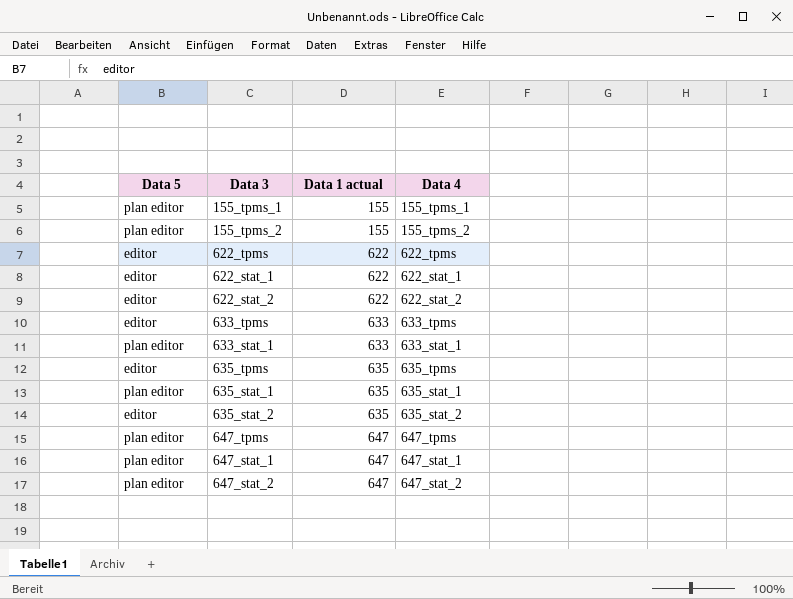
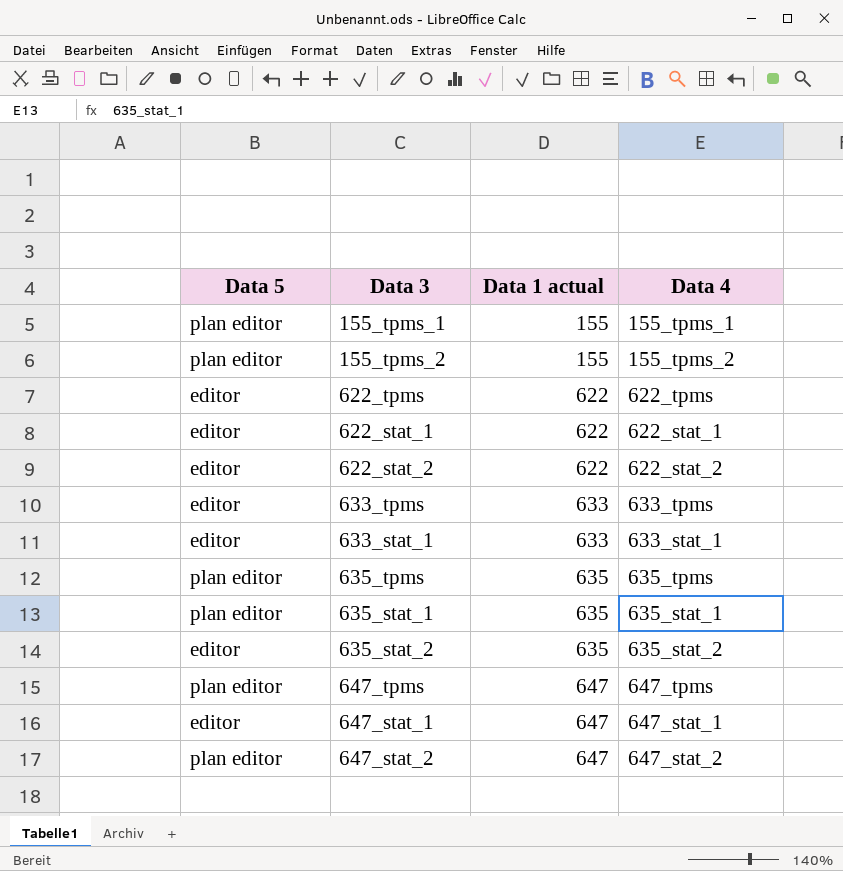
633_stat_1 | Data 5: plan editor -> editor
635_tpms | Data 5: editor -> plan editor
647_stat_1 | Data 5: plan editor -> editor

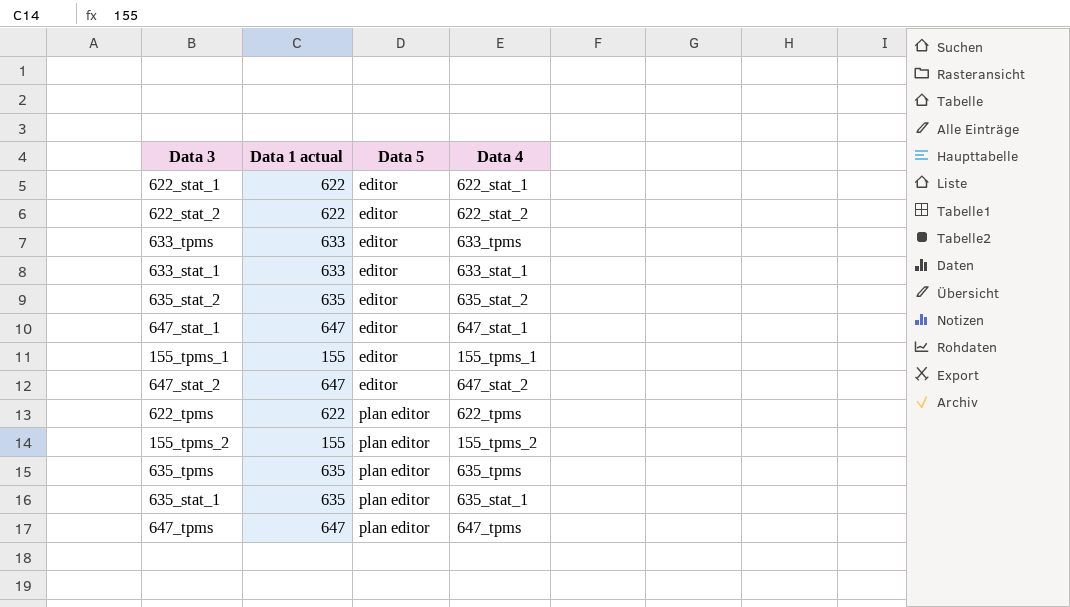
row order: Data 1 actual ascending -> Data 5 ascending
column Data 5 | position: 1 -> 3
155_tpms_1 | Data 5: plan editor -> editor
647_stat_2 | Data 5: plan editor -> editor
622_tpms | Data 5: editor -> plan editor

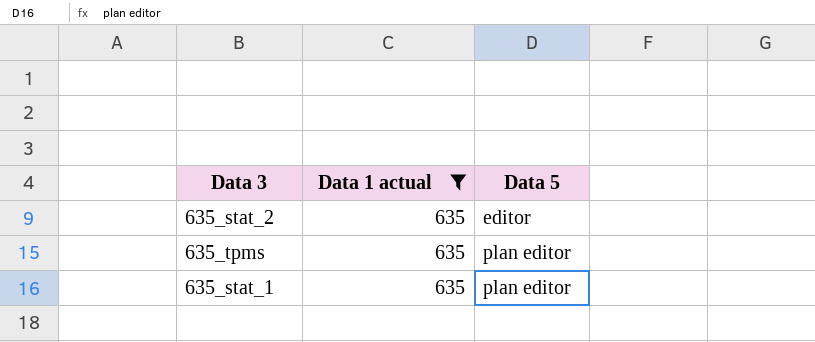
filter: none -> Data 1 actual = 635
column Data 4 | position: 4 -> none

